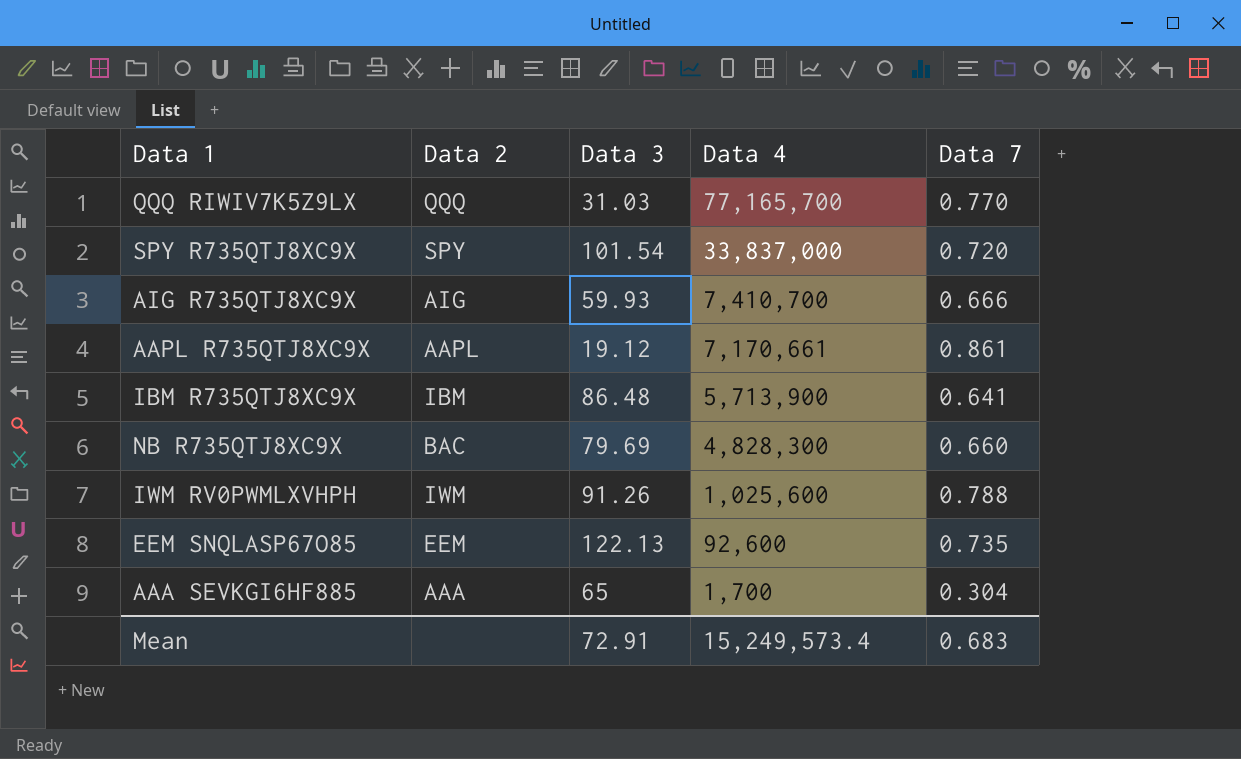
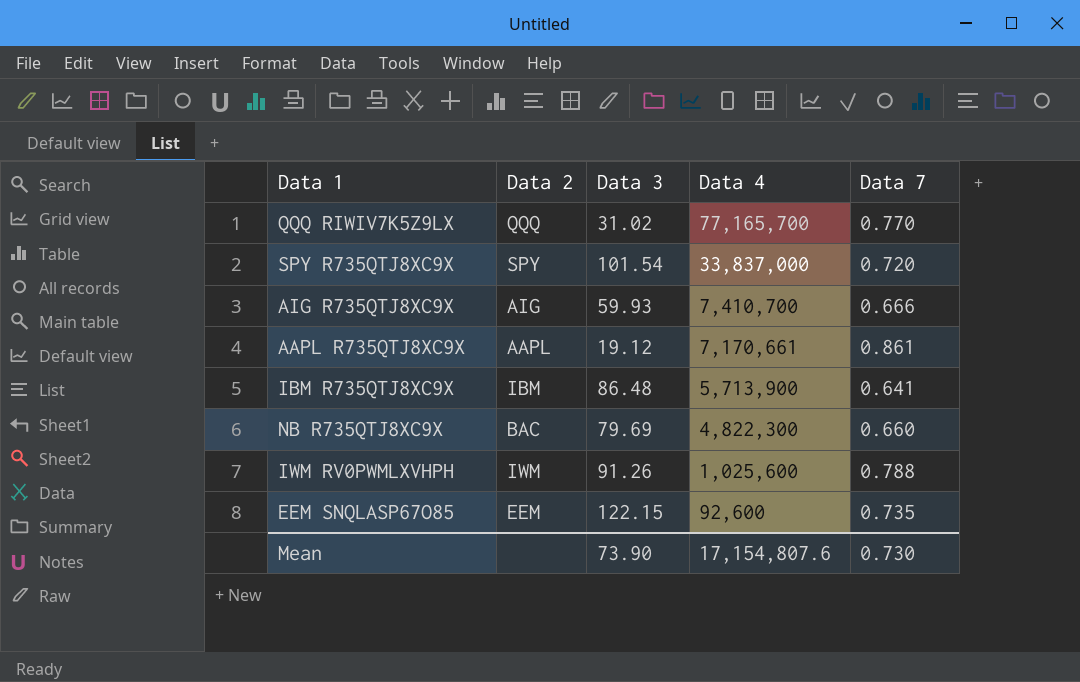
row AAA SEVKGI6HF885: AAA | 65 | 1,700 | 0.304 -> none
QQQ RIWIV7K5Z9LX | Data 3: 31.03 -> 31.02
NB R735QTJ8XC9X | Data 4: 4,828,300 -> 4,822,300
EEM SNQLASP67O85 | Data 3: 122.13 -> 122.15
Mean | Data 3: 72.91 -> 73.90
Mean | Data 4: 15,249,573.4 -> 17,154,807.6
Mean | Data 7: 0.683 -> 0.730

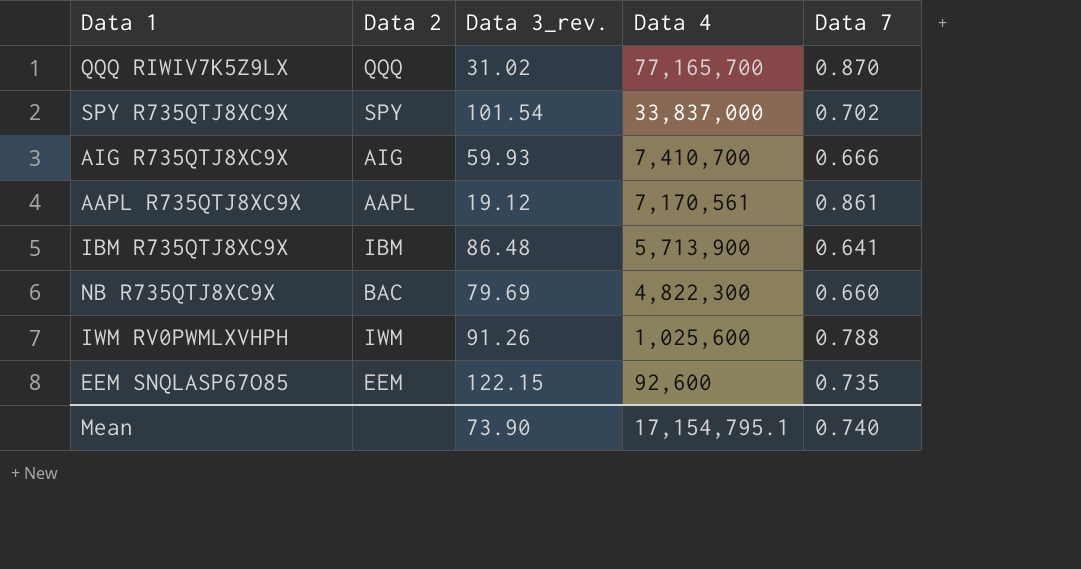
column name: Data 3 -> Data 3_rev.
QQQ RIWIV7K5Z9LX | Data 7: 0.770 -> 0.870
SPY R735QTJ8XC9X | Data 7: 0.720 -> 0.702
AAPL R735QTJ8XC9X | Data 4: 7,170,661 -> 7,170,561
Mean | Data 4: 17,154,807.6 -> 17,154,795.1
Mean | Data 7: 0.730 -> 0.740

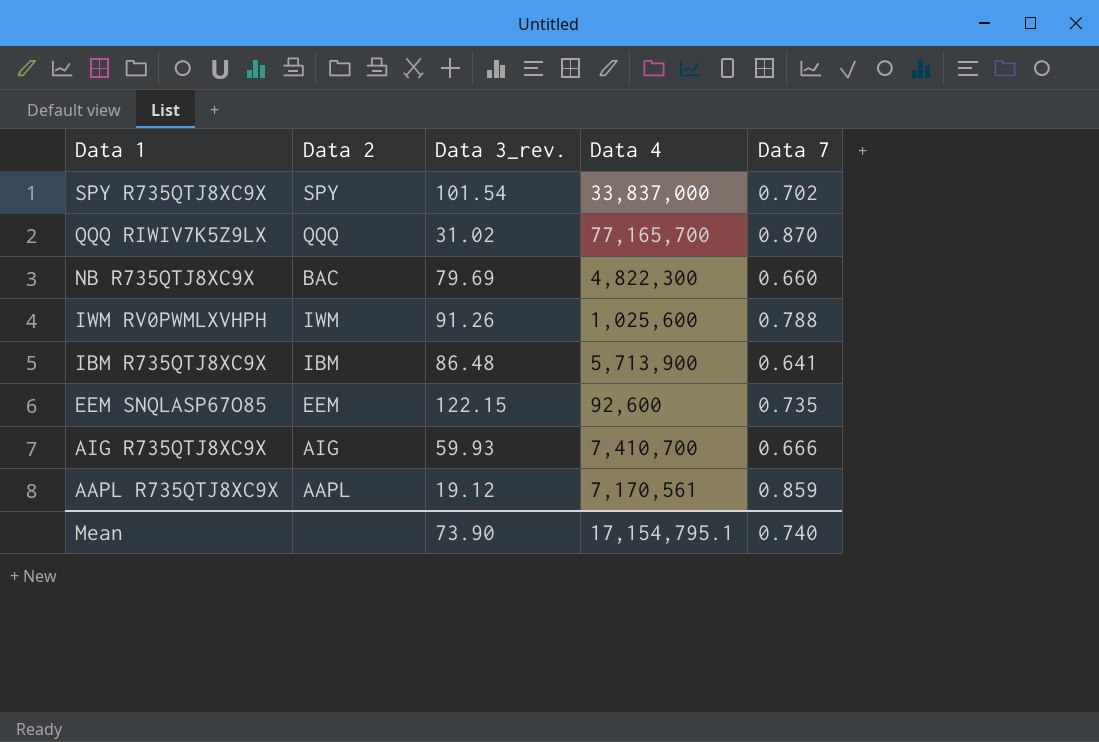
row order: Data 4 descending -> Data 1 descending
AAPL R735QTJ8XC9X | Data 7: 0.861 -> 0.859

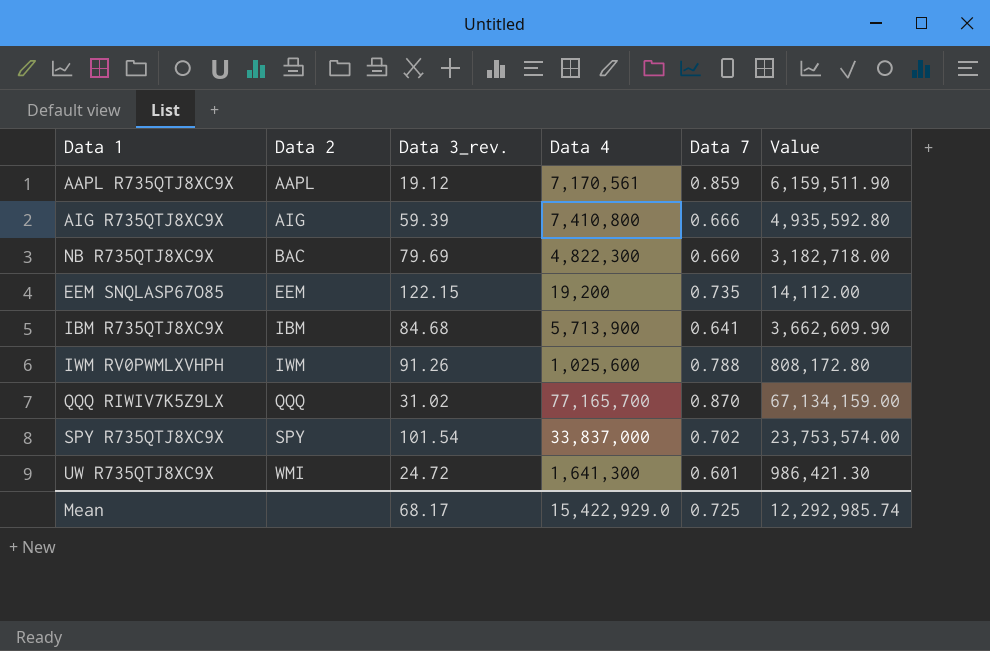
row order: Data 1 descending -> Data 2 ascending
column Value | formula: none -> [Data 4] * [Data 7]
AIG R735QTJ8XC9X | Data 3_rev.: 59.93 -> 59.39
AIG R735QTJ8XC9X | Data 4: 7,410,700 -> 7,410,800
EEM SNQLASP67O85 | Data 4: 92,600 -> 19,200
IBM R735QTJ8XC9X | Data 3_rev.: 86.48 -> 84.68
row UW R735QTJ8XC9X: none -> WMI | 24.72 | 1,641,300 | 0.601 | 986,421.30
Mean | Data 3_rev.: 73.90 -> 68.17
Mean | Data 4: 17,154,795.1 -> 15,422,929.0
Mean | Data 7: 0.740 -> 0.725

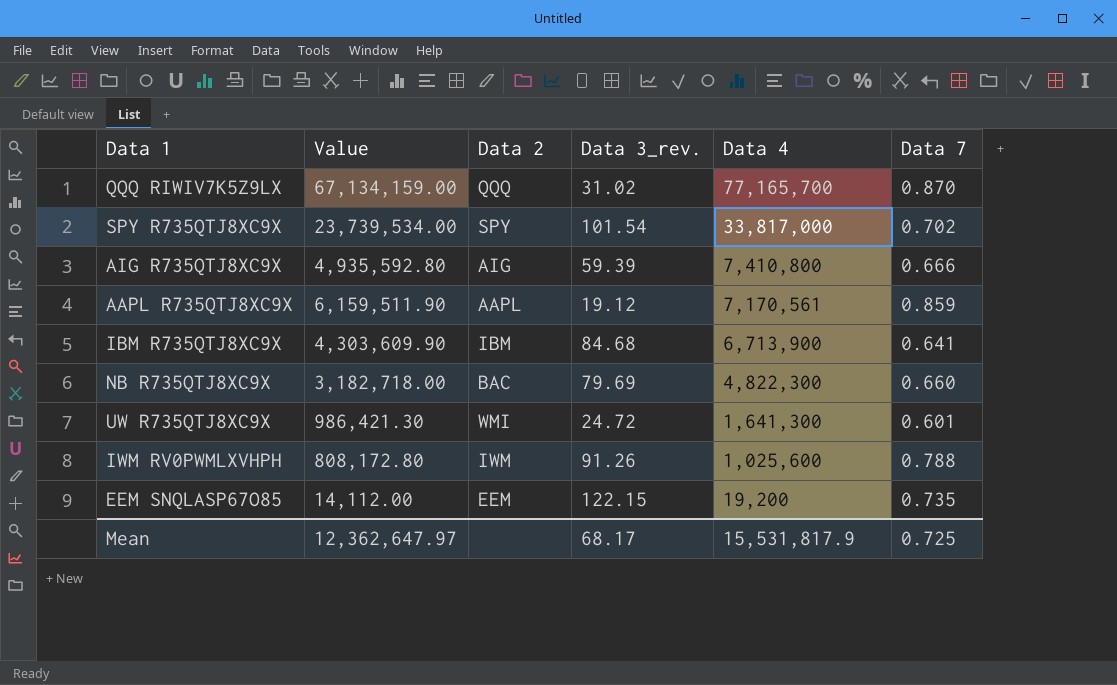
row order: Data 2 ascending -> Data 4 descending
column Value | position: 6 -> 2
SPY R735QTJ8XC9X | Value: 23,753,574.00 -> 23,739,534.00
SPY R735QTJ8XC9X | Data 4: 33,837,000 -> 33,817,000
IBM R735QTJ8XC9X | Value: 3,662,609.90 -> 4,303,609.90
IBM R735QTJ8XC9X | Data 4: 5,713,900 -> 6,713,900
Mean | Value: 12,292,985.74 -> 12,362,647.97
Mean | Data 4: 15,422,929.0 -> 15,531,817.9

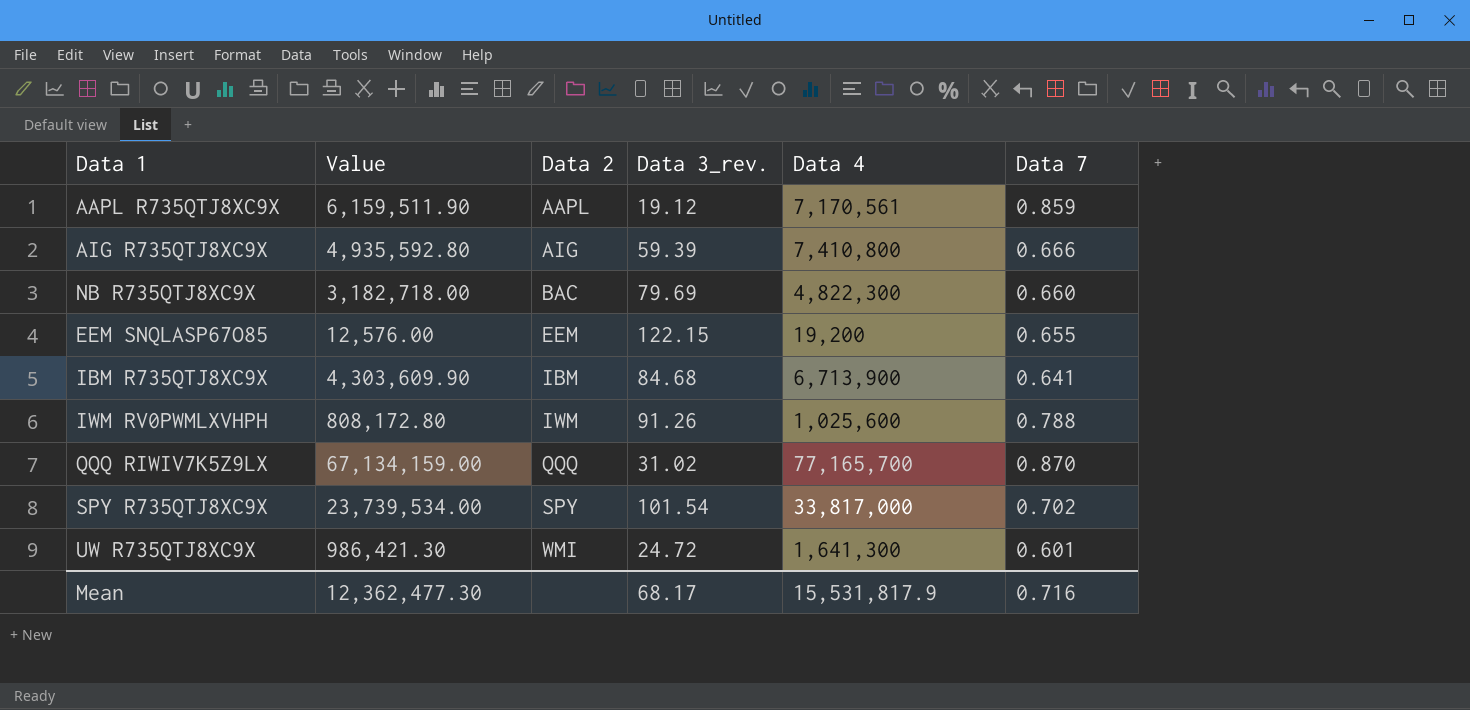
row order: Data 4 descending -> Data 2 ascending
EEM SNQLASP67O85 | Value: 14,112.00 -> 12,576.00
EEM SNQLASP67O85 | Data 7: 0.735 -> 0.655
Mean | Value: 12,362,647.97 -> 12,362,477.30
Mean | Data 7: 0.725 -> 0.716

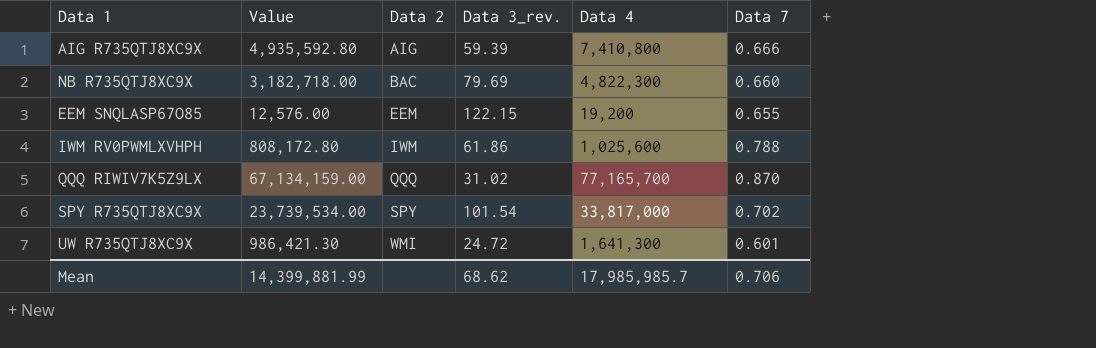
row AAPL R735QTJ8XC9X: 6,159,511.90 | AAPL | 19.12 | 7,170,561 | 0.859 -> none
row IBM R735QTJ8XC9X: 4,303,609.90 | IBM | 84.68 | 6,713,900 | 0.641 -> none
IWM RV0PWMLXVHPH | Data 3_rev.: 91.26 -> 61.86
Mean | Value: 12,362,477.30 -> 14,399,881.99
Mean | Data 3_rev.: 68.17 -> 68.62
Mean | Data 4: 15,531,817.9 -> 17,985,985.7
Mean | Data 7: 0.716 -> 0.706

